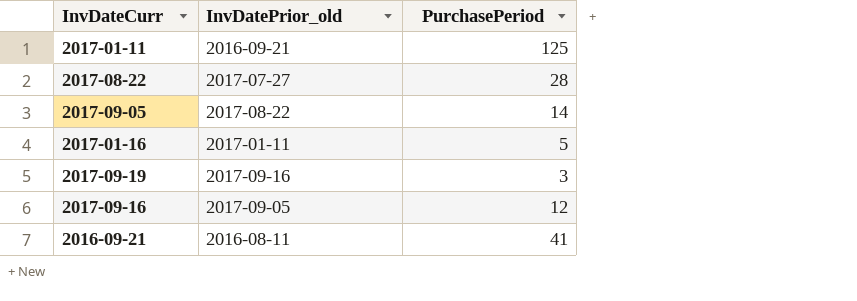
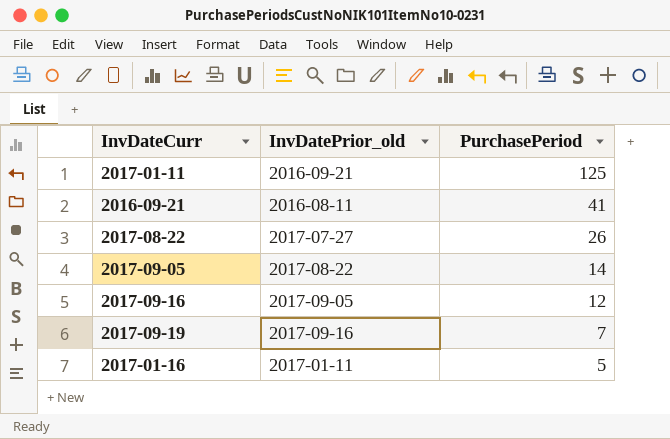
row order: none -> PurchasePeriod descending
2017-08-22 | PurchasePeriod: 28 -> 26
2017-09-19 | PurchasePeriod: 3 -> 7

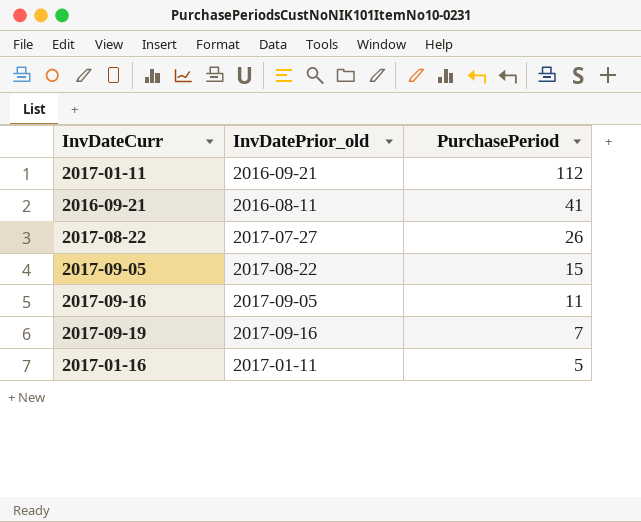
2017-01-11 | PurchasePeriod: 125 -> 112
2017-09-05 | PurchasePeriod: 14 -> 15
2017-09-16 | PurchasePeriod: 12 -> 11

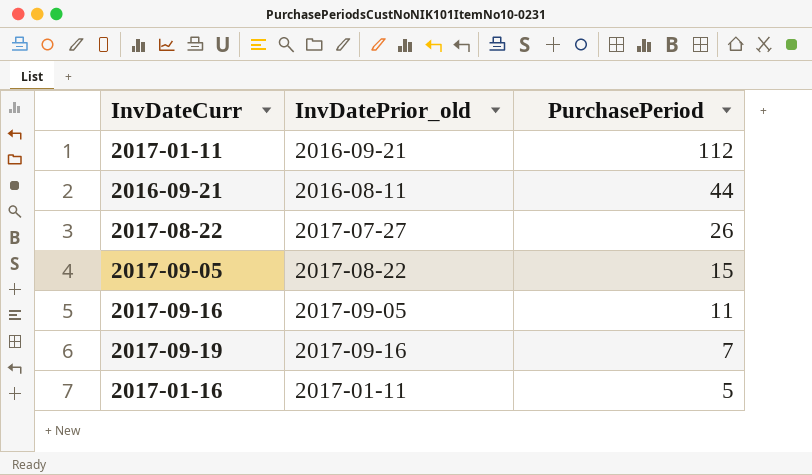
2016-09-21 | PurchasePeriod: 41 -> 44

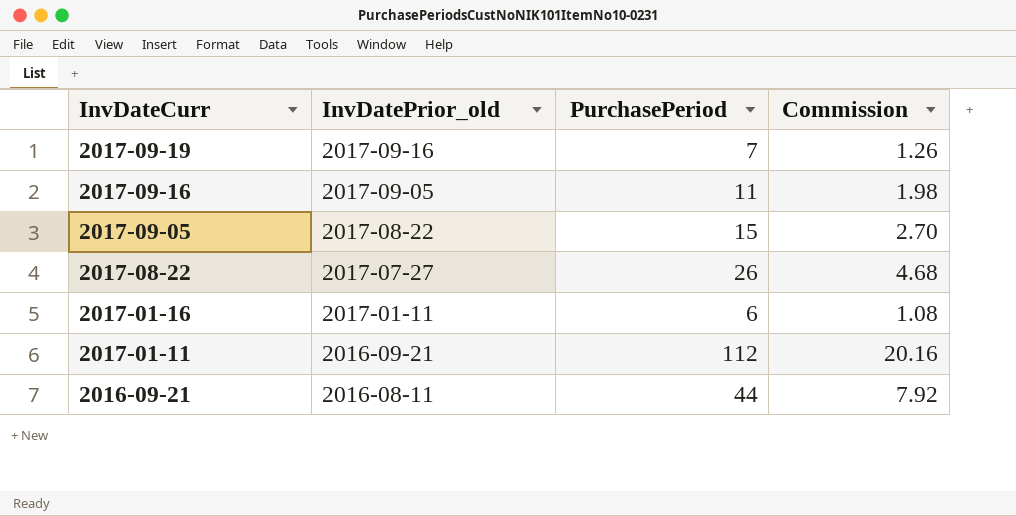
row order: PurchasePeriod descending -> InvDateCurr descending
column Commission | formula: none -> [PurchasePeriod] * 0.18
2017-01-16 | PurchasePeriod: 5 -> 6

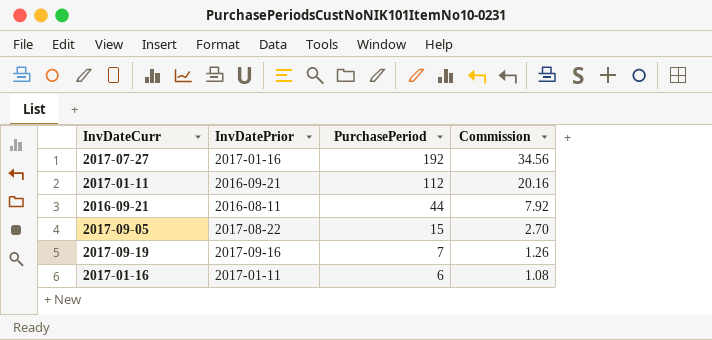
row order: InvDateCurr descending -> PurchasePeriod descending
column name: InvDatePrior_old -> InvDatePrior
row 2017-09-16: 2017-09-05 | 11 | 1.98 -> none
row 2017-08-22: 2017-07-27 | 26 | 4.68 -> none
row 2017-07-27: none -> 2017-01-16 | 192 | 34.56

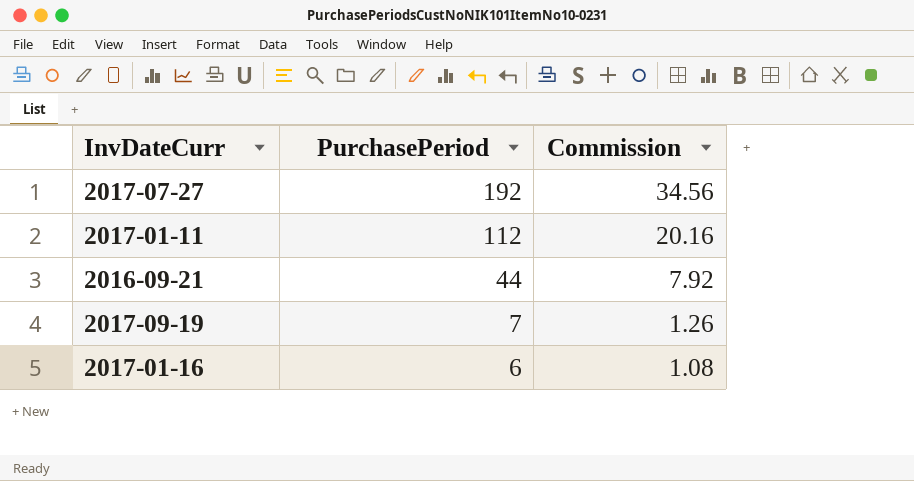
column InvDatePrior | position: 2 -> none
row 2017-09-05: 2017-08-22 | 15 | 2.70 -> none

